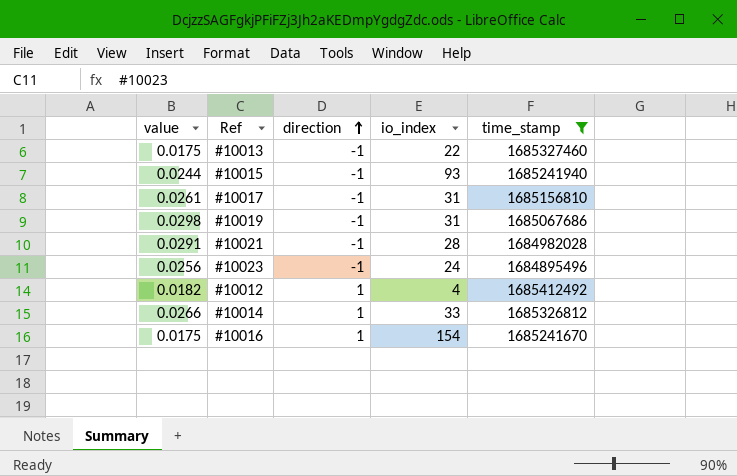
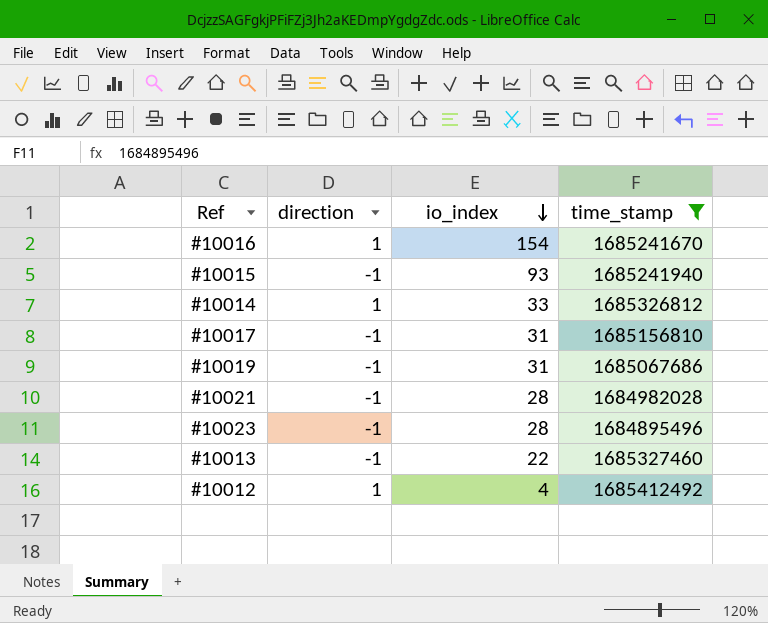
row order: direction ascending -> io_index descending
column value | position: 1 -> none
#10023 | io_index: 24 -> 28

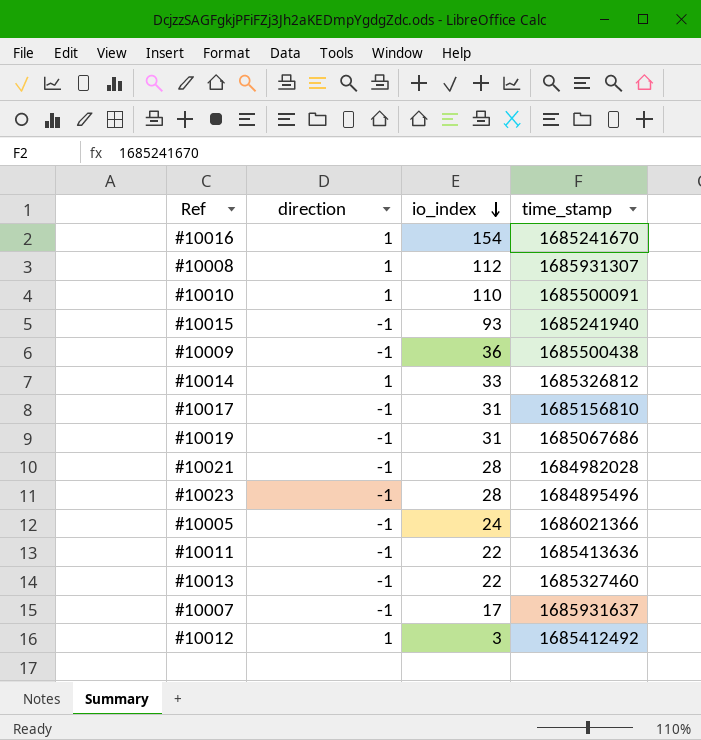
filter: time_stamp <= 1685412492 -> none
#10012 | io_index: 4 -> 3

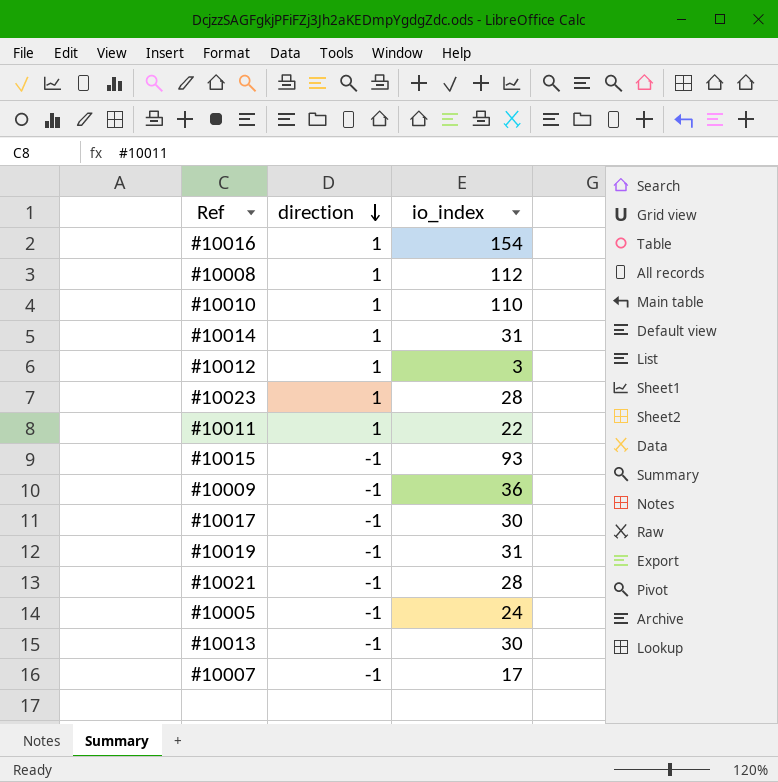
row order: io_index descending -> direction descending
column time_stamp | position: 4 -> none
#10014 | io_index: 33 -> 31
#10023 | direction: -1 -> 1
#10011 | direction: -1 -> 1
#10017 | io_index: 31 -> 30
#10013 | io_index: 22 -> 30

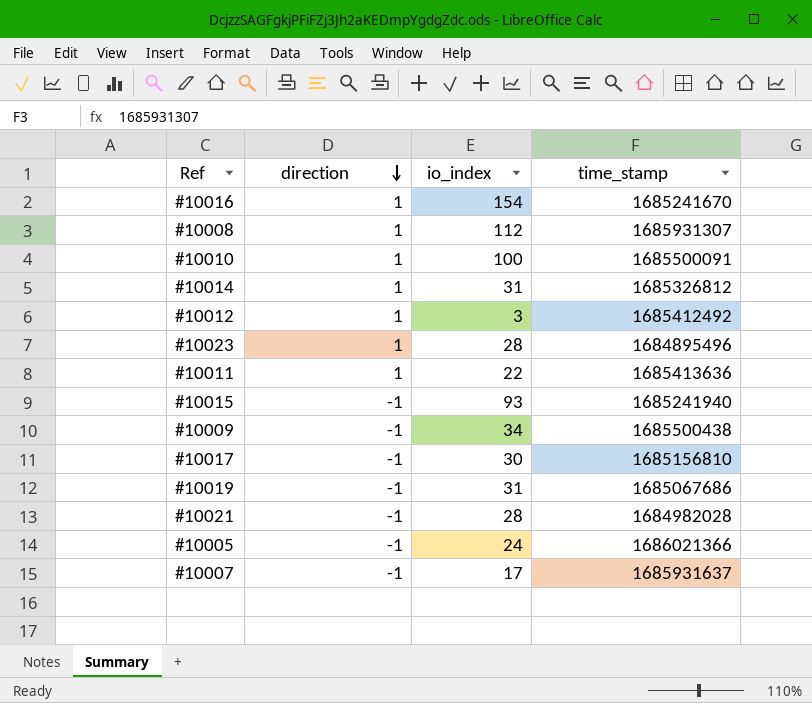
column time_stamp | position: none -> 4
row #10013: -1 | 30 -> none
#10010 | io_index: 110 -> 100
#10009 | io_index: 36 -> 34

